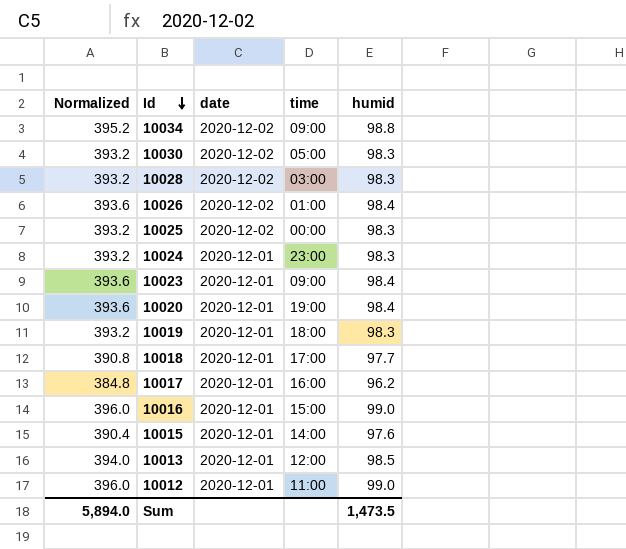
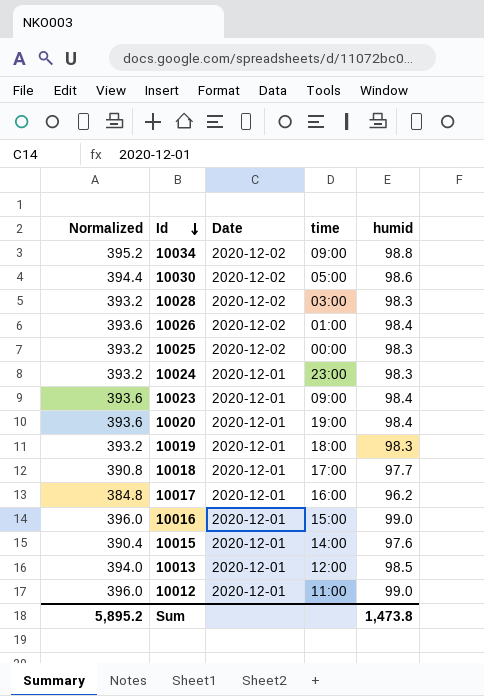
column name: date -> Date
10030 | Normalized: 393.2 -> 394.4
10030 | humid: 98.3 -> 98.6
Sum | Normalized: 5,894.0 -> 5,895.2
Sum | humid: 1,473.5 -> 1,473.8

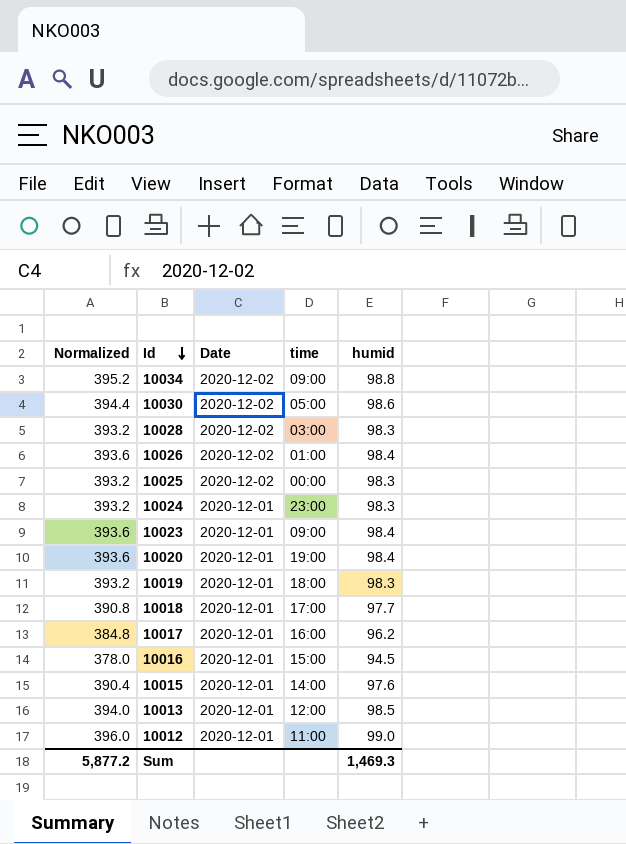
10016 | Normalized: 396.0 -> 378.0
10016 | humid: 99.0 -> 94.5
Sum | Normalized: 5,895.2 -> 5,877.2
Sum | humid: 1,473.8 -> 1,469.3

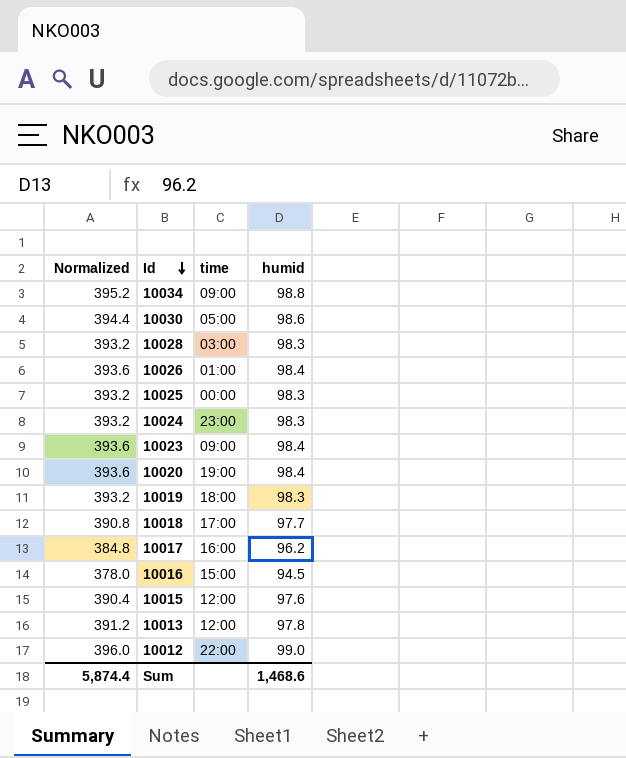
column Date | position: 3 -> none
10015 | time: 14:00 -> 12:00
10013 | Normalized: 394.0 -> 391.2
10013 | humid: 98.5 -> 97.8
10012 | time: 11:00 -> 22:00
Sum | Normalized: 5,877.2 -> 5,874.4
Sum | humid: 1,469.3 -> 1,468.6

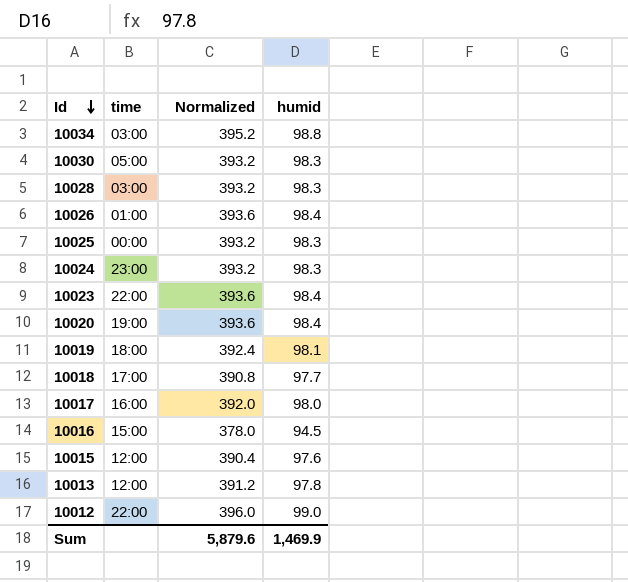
column Normalized | position: 1 -> 3
10034 | time: 09:00 -> 03:00
10030 | Normalized: 394.4 -> 393.2
10030 | humid: 98.6 -> 98.3
10023 | time: 09:00 -> 22:00
10019 | Normalized: 393.2 -> 392.4
10019 | humid: 98.3 -> 98.1
10017 | Normalized: 384.8 -> 392.0
10017 | humid: 96.2 -> 98.0
Sum | Normalized: 5,874.4 -> 5,879.6
Sum | humid: 1,468.6 -> 1,469.9

